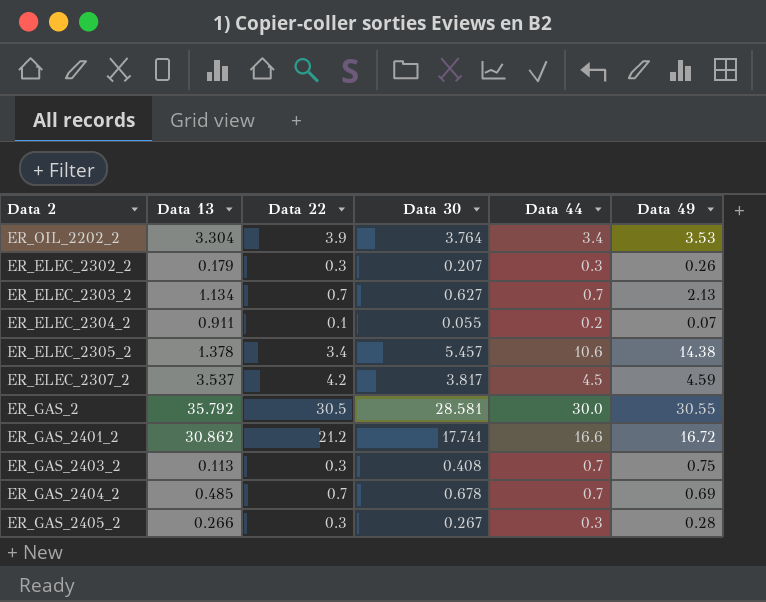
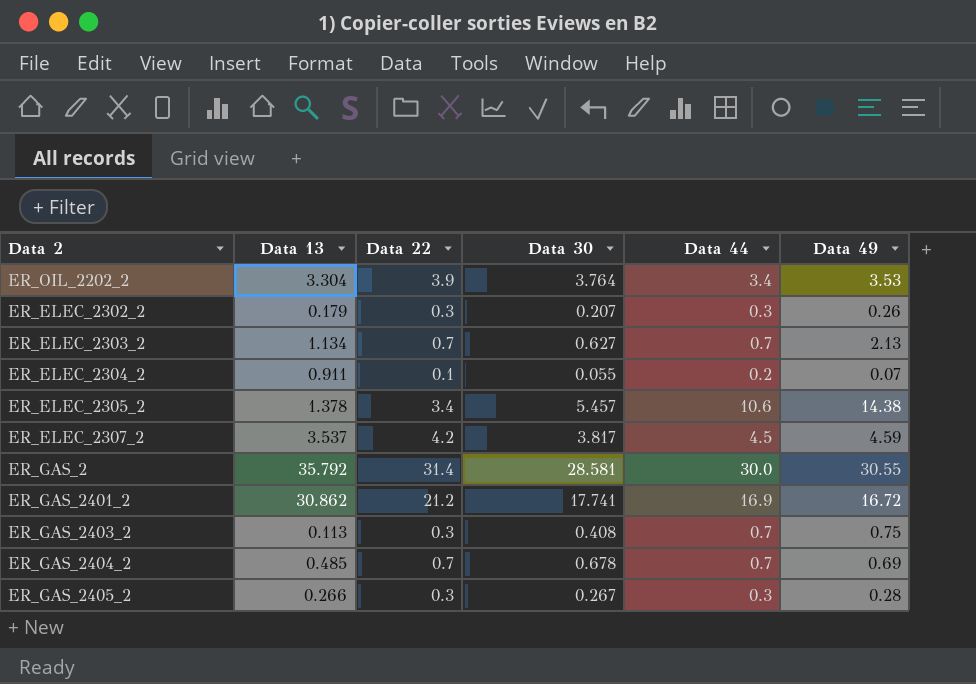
ER_GAS_2 | Data 22: 30.5 -> 31.4
ER_GAS_2401_2 | Data 44: 16.6 -> 16.9

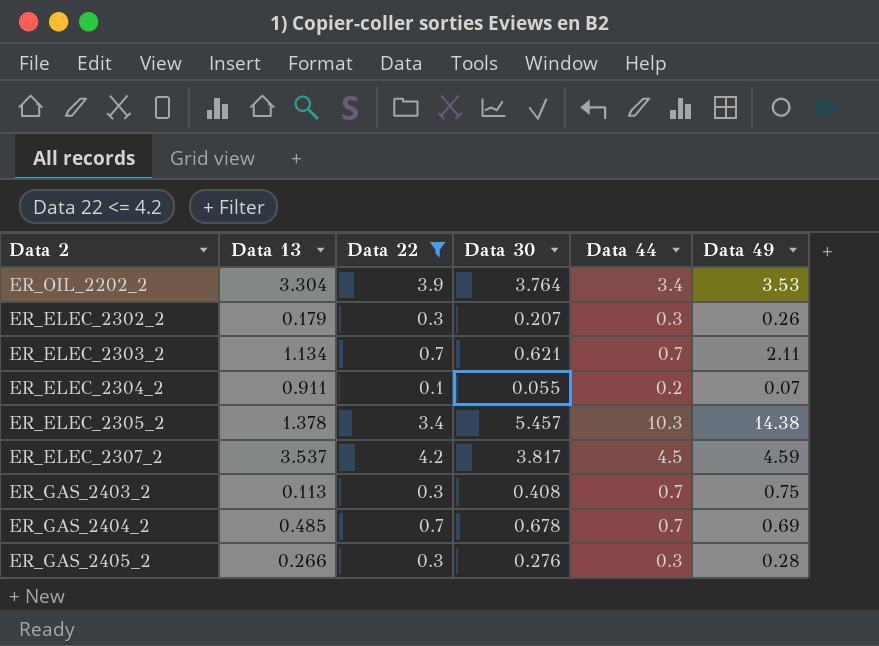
filter: none -> Data 22 <= 4.2
ER_ELEC_2303_2 | Data 30: 0.627 -> 0.621
ER_ELEC_2303_2 | Data 49: 2.13 -> 2.11
ER_ELEC_2305_2 | Data 44: 10.6 -> 10.3
ER_GAS_2405_2 | Data 30: 0.267 -> 0.276

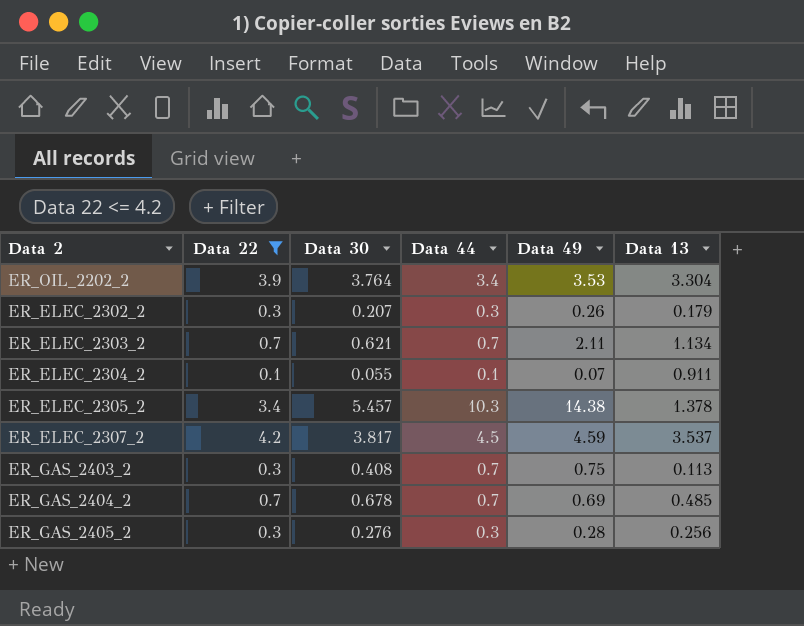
column Data 13 | position: 2 -> 6
ER_ELEC_2304_2 | Data 44: 0.2 -> 0.1
ER_GAS_2405_2 | Data 13: 0.266 -> 0.256

